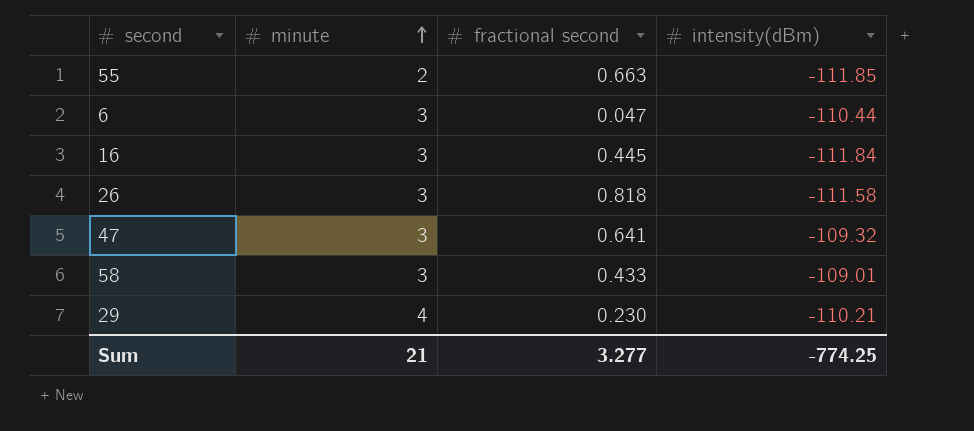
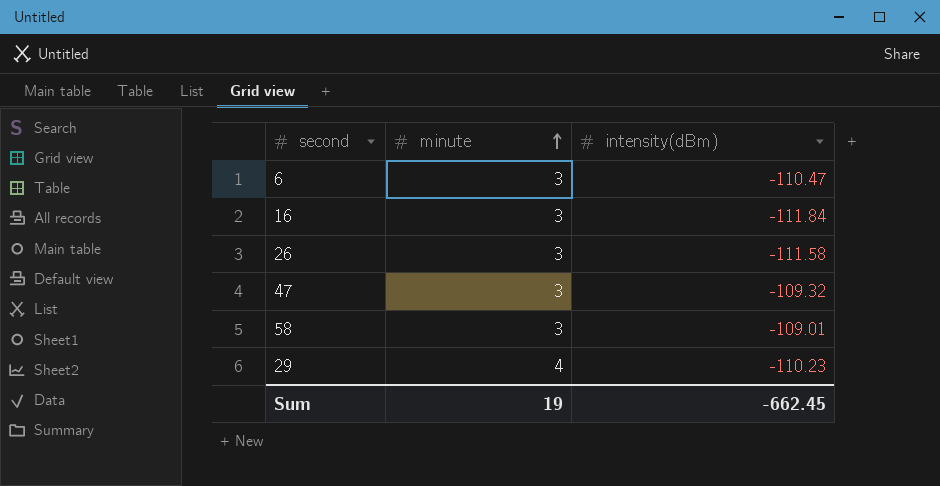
column fractional second | position: 3 -> none
row 55: 2 | 0.663 | -111.85 -> none
6 | intensity(dBm): -110.44 -> -110.47
29 | intensity(dBm): -110.21 -> -110.23
Sum | minute: 21 -> 19
Sum | intensity(dBm): -774.25 -> -662.45

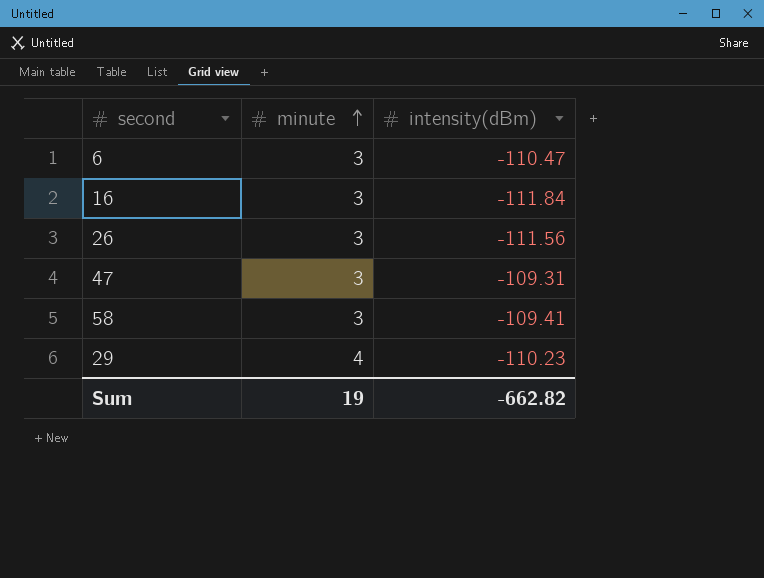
26 | intensity(dBm): -111.58 -> -111.56
47 | intensity(dBm): -109.32 -> -109.31
58 | intensity(dBm): -109.01 -> -109.41
Sum | intensity(dBm): -662.45 -> -662.82

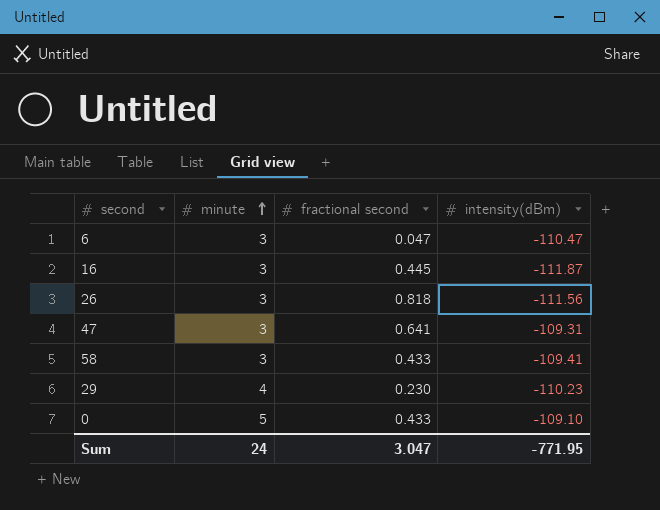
column fractional second | position: none -> 3
16 | intensity(dBm): -111.84 -> -111.87
row 0: none -> 5 | 0.433 | -109.10
Sum | minute: 19 -> 24
Sum | intensity(dBm): -662.82 -> -771.95

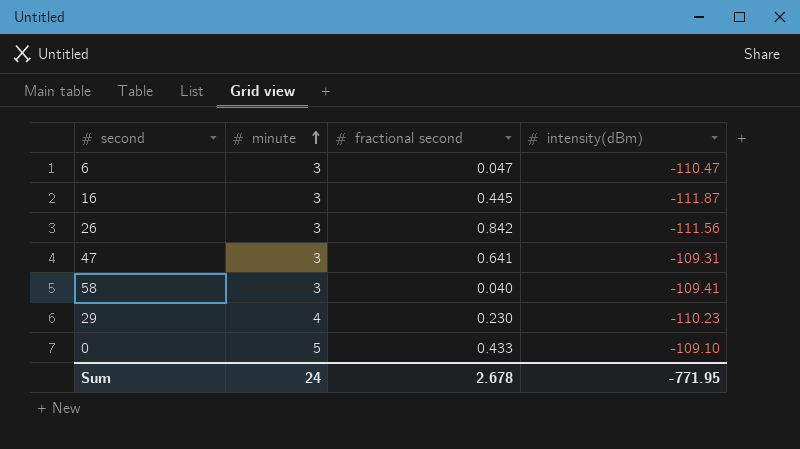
26 | fractional second: 0.818 -> 0.842
58 | fractional second: 0.433 -> 0.040
Sum | fractional second: 3.047 -> 2.678

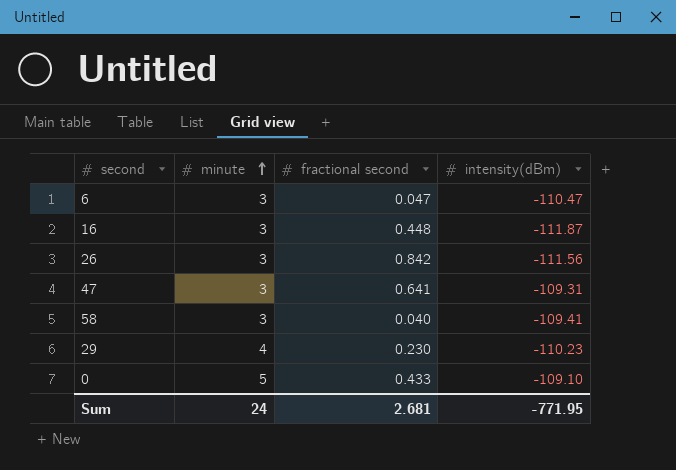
16 | fractional second: 0.445 -> 0.448
Sum | fractional second: 2.678 -> 2.681

